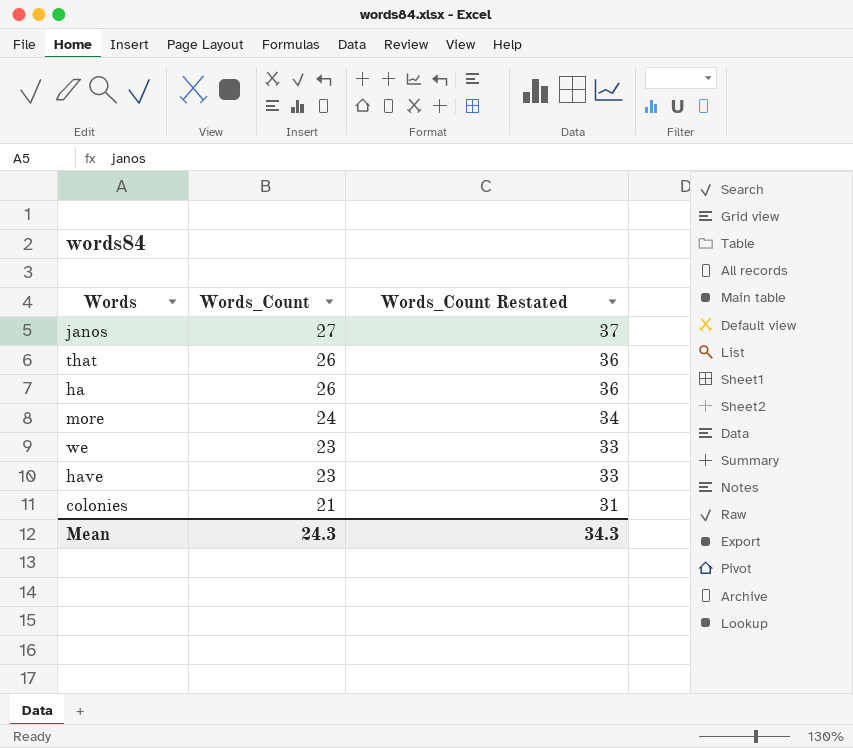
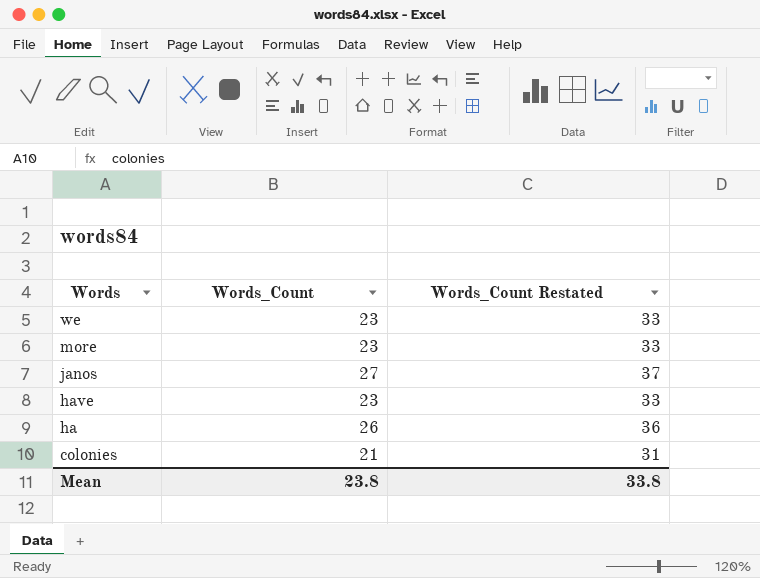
row order: Words_Count descending -> Words descending
row that: 26 | 36 -> none
more | Words_Count: 24 -> 23
more | Words_Count Restated: 34 -> 33
Mean | Words_Count: 24.3 -> 23.8
Mean | Words_Count Restated: 34.3 -> 33.8

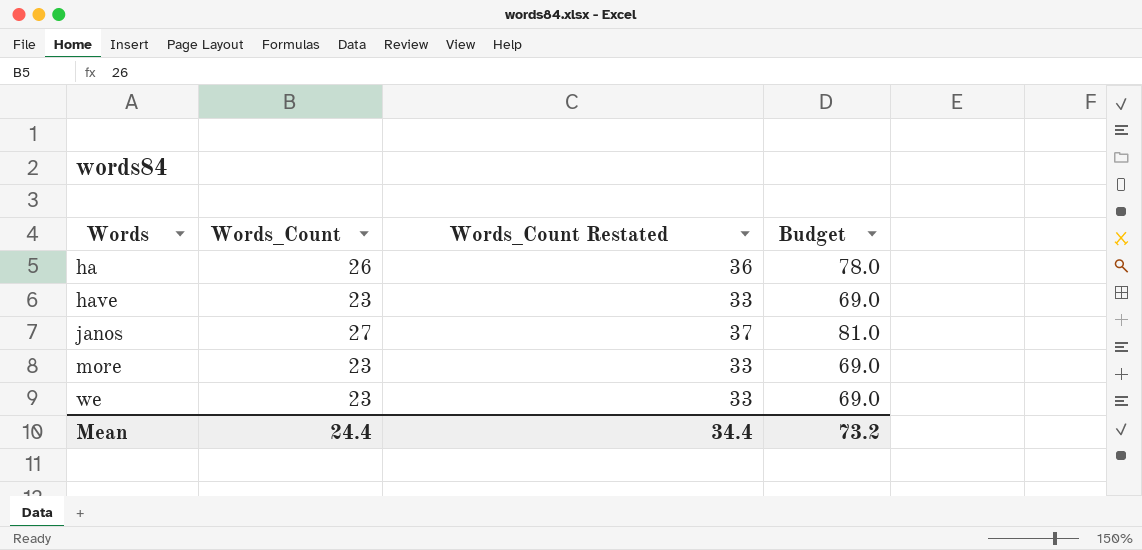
row order: Words descending -> Words ascending
column Budget | formula: none -> [Words_Count] * 3
row colonies: 21 | 31 -> none
Mean | Words_Count: 23.8 -> 24.4
Mean | Words_Count Restated: 33.8 -> 34.4

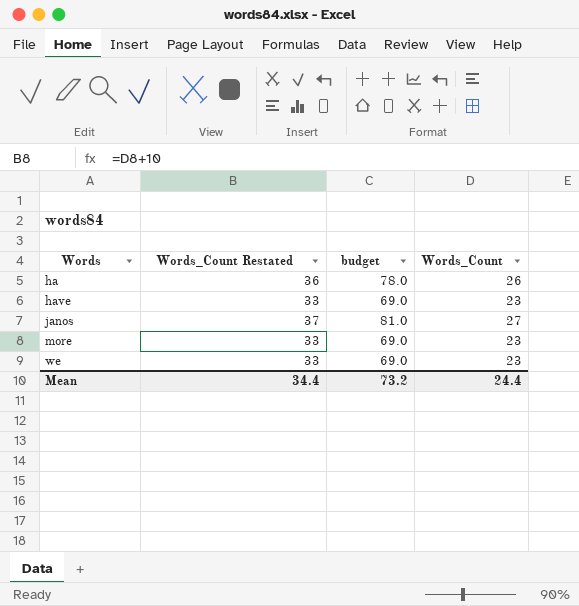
column name: Budget -> budget
column Words_Count | position: 2 -> 4

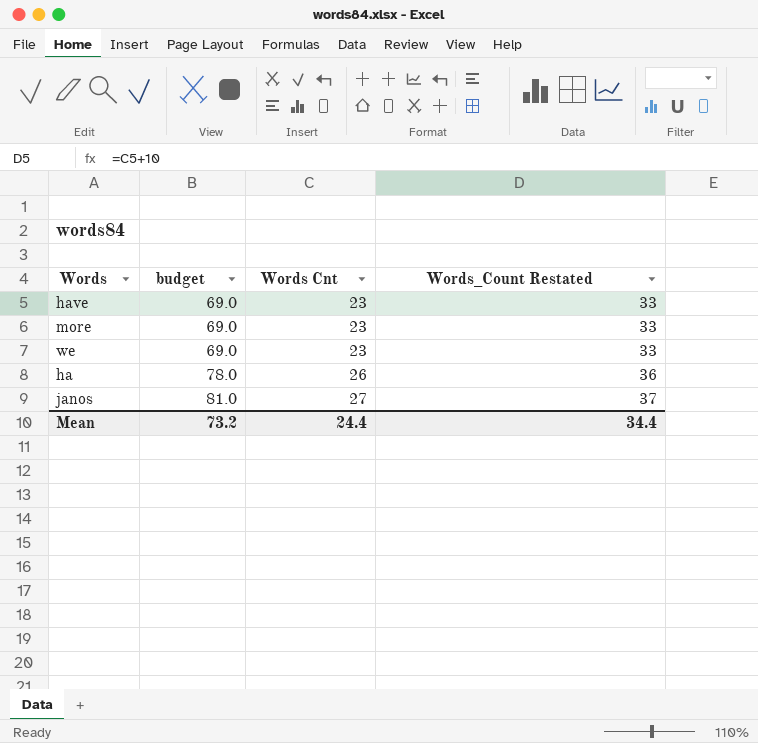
row order: Words ascending -> budget ascending
column name: Words_Count -> Words Cnt
column Words_Count Restated | position: 2 -> 4

